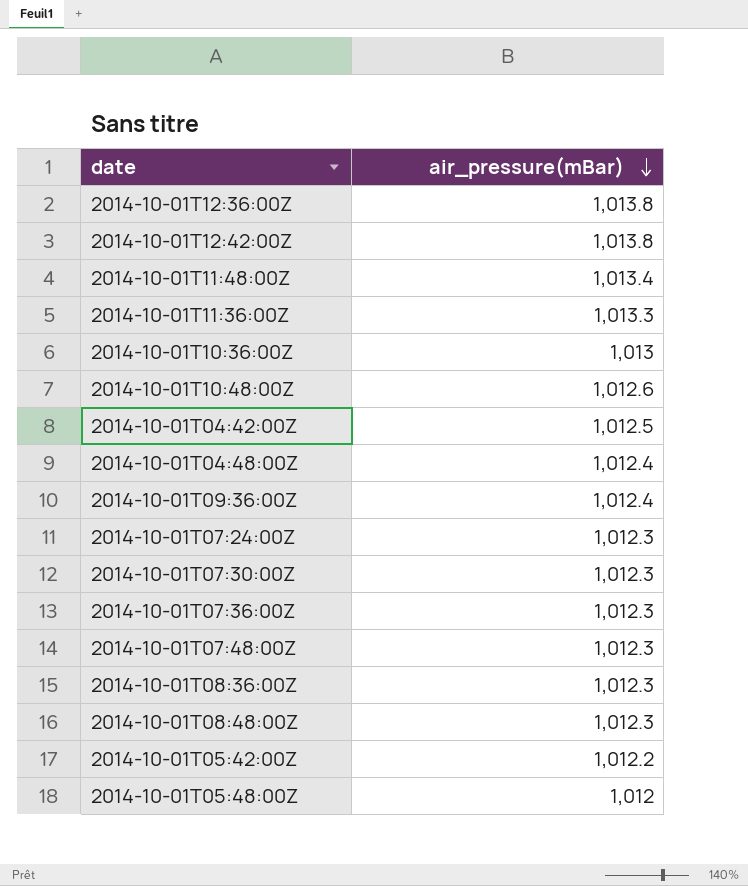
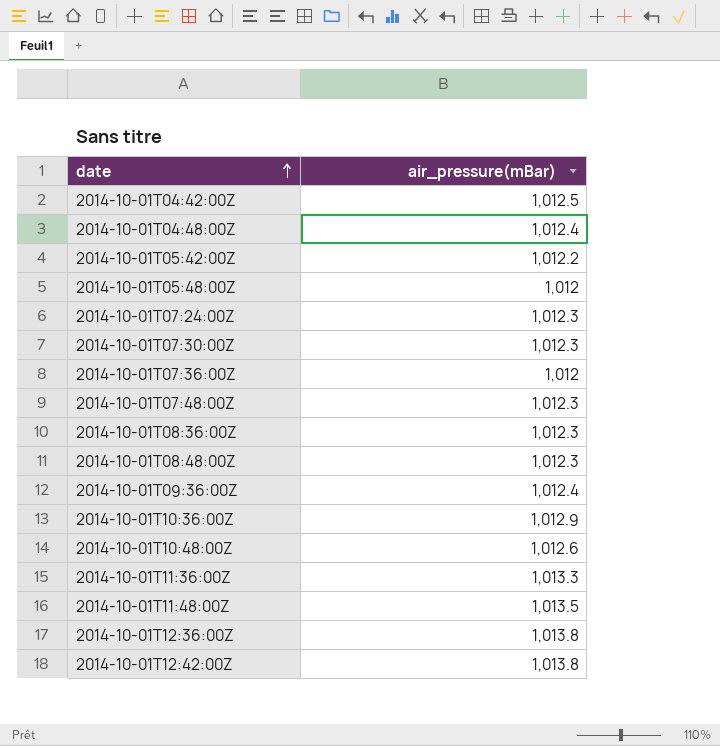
row order: air_pressure(mBar) descending -> date ascending
2014-10-01T07:36:00Z | air_pressure(mBar): 1,012.3 -> 1,012
2014-10-01T10:36:00Z | air_pressure(mBar): 1,013 -> 1,012.9
2014-10-01T11:48:00Z | air_pressure(mBar): 1,013.4 -> 1,013.5

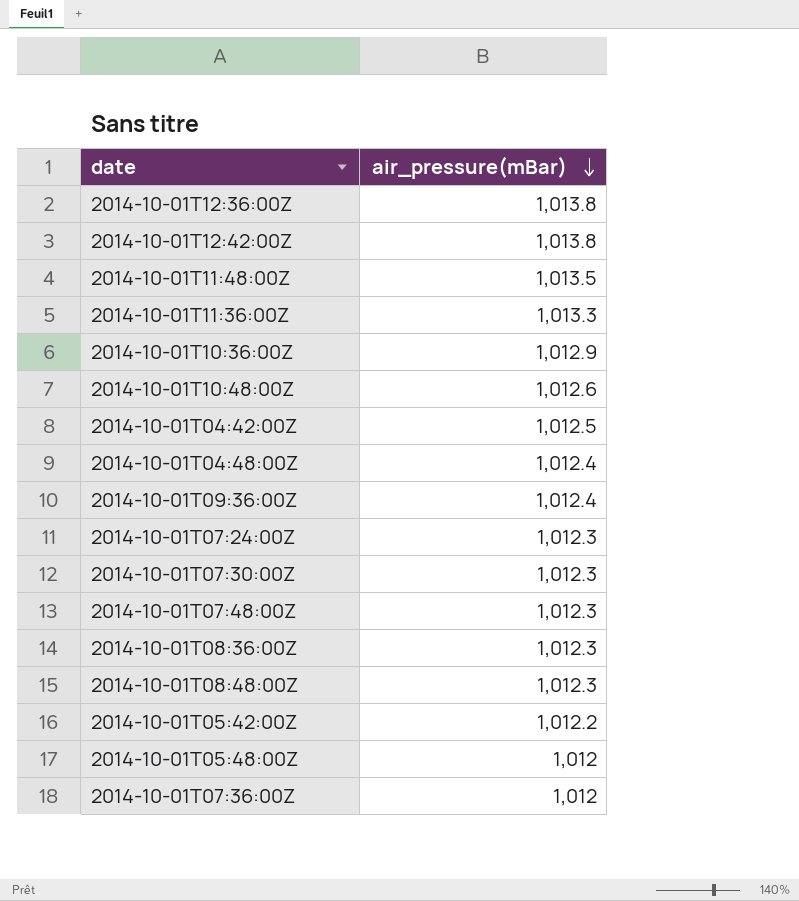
row order: date ascending -> air_pressure(mBar) descending

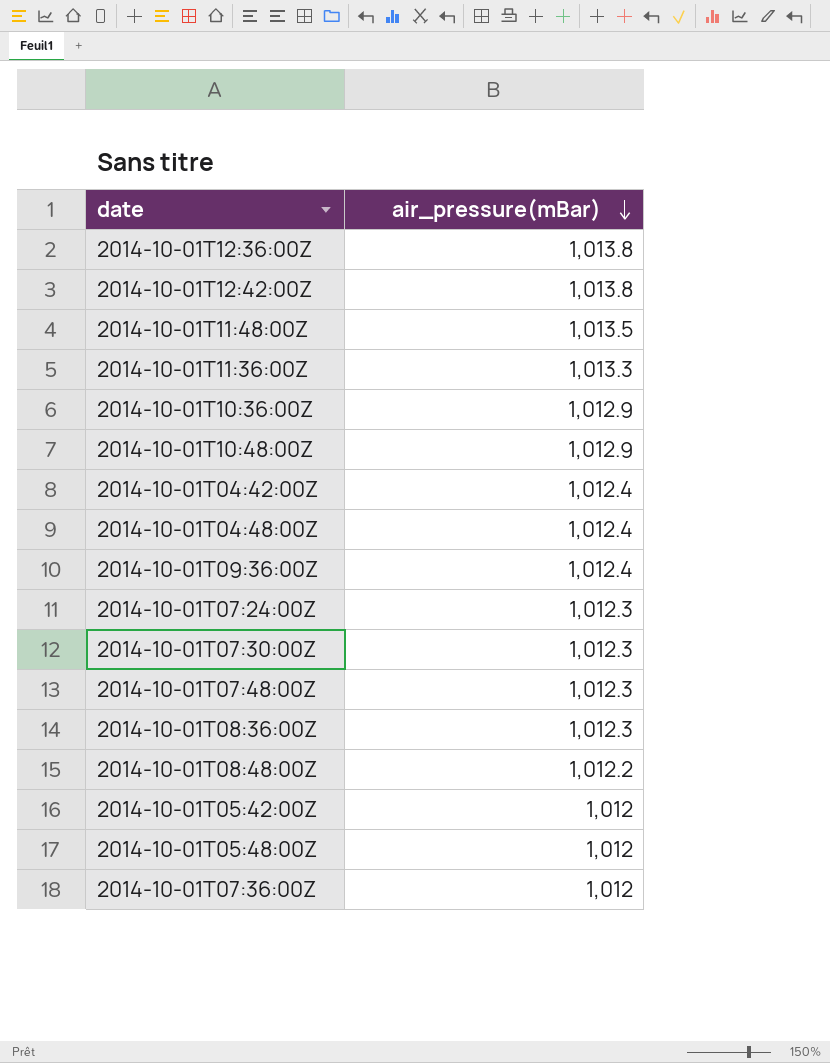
2014-10-01T10:48:00Z | air_pressure(mBar): 1,012.6 -> 1,012.9
2014-10-01T04:42:00Z | air_pressure(mBar): 1,012.5 -> 1,012.4
2014-10-01T08:48:00Z | air_pressure(mBar): 1,012.3 -> 1,012.2
2014-10-01T05:42:00Z | air_pressure(mBar): 1,012.2 -> 1,012

